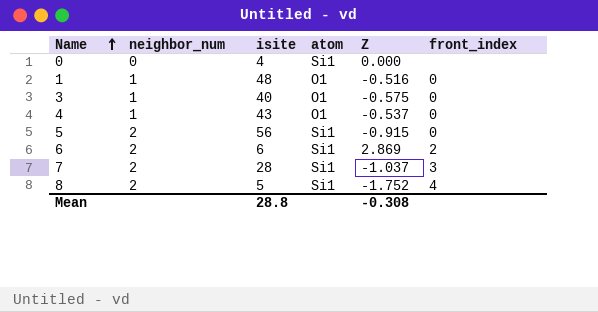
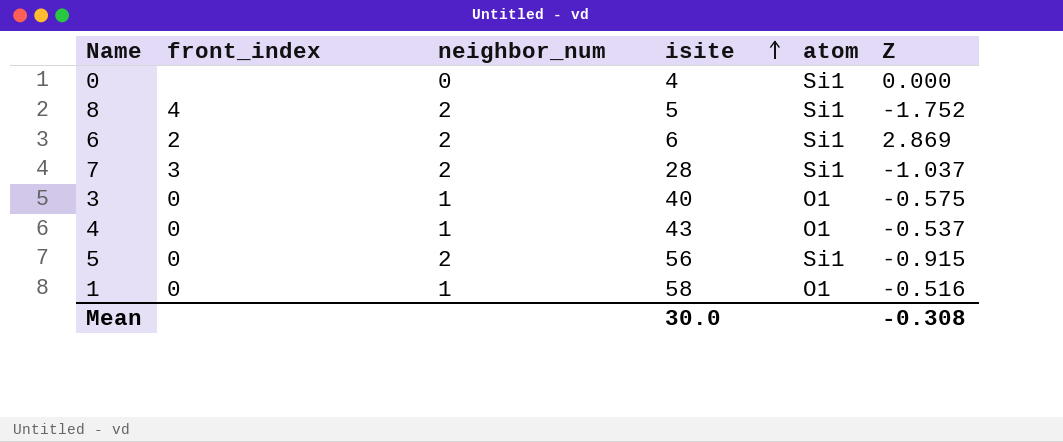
row order: Name ascending -> isite ascending
column front_index | position: 6 -> 2
1 | isite: 48 -> 58
Mean | isite: 28.8 -> 30.0

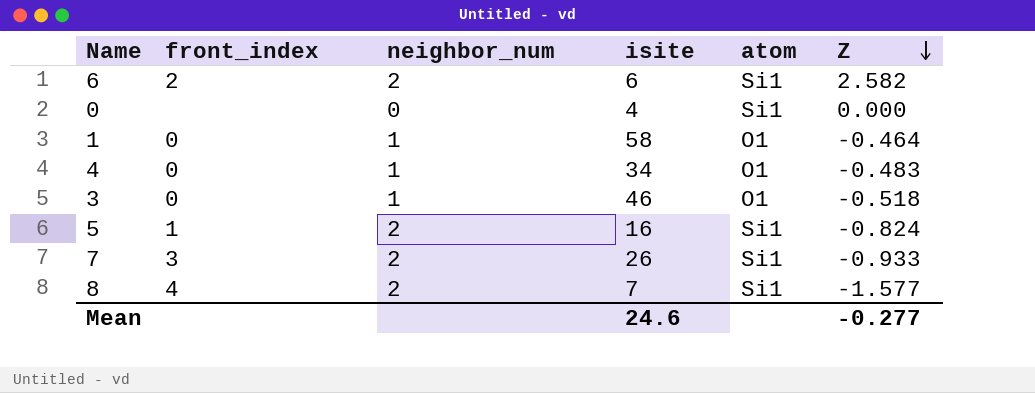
row order: isite ascending -> Z descending
6 | Z: 2.869 -> 2.582
1 | Z: -0.516 -> -0.464
4 | isite: 43 -> 34
4 | Z: -0.537 -> -0.483
3 | isite: 40 -> 46
3 | Z: -0.575 -> -0.518
5 | front_index: 0 -> 1
5 | isite: 56 -> 16
5 | Z: -0.915 -> -0.824
7 | isite: 28 -> 26
7 | Z: -1.037 -> -0.933
8 | isite: 5 -> 7
8 | Z: -1.752 -> -1.577
Mean | isite: 30.0 -> 24.6
Mean | Z: -0.308 -> -0.277

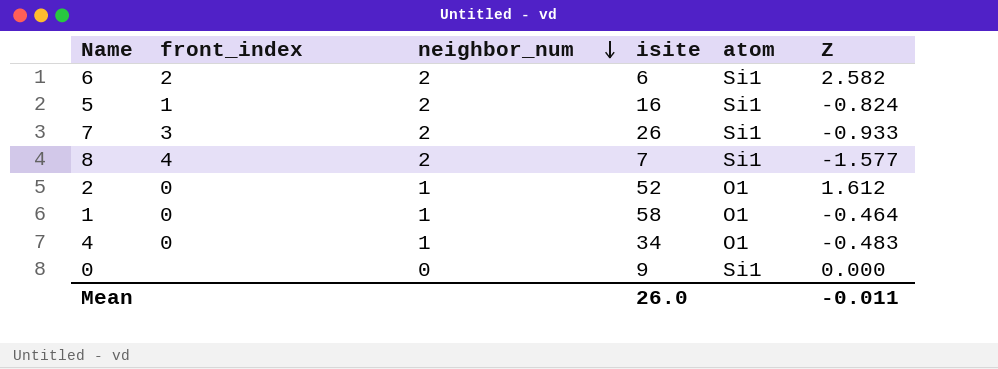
row order: Z descending -> neighbor_num descending
row 3: 0 | 1 | 46 | O1 | -0.518 -> none
row 2: none -> 0 | 1 | 52 | O1 | 1.612
0 | isite: 4 -> 9
Mean | isite: 24.6 -> 26.0
Mean | Z: -0.277 -> -0.011

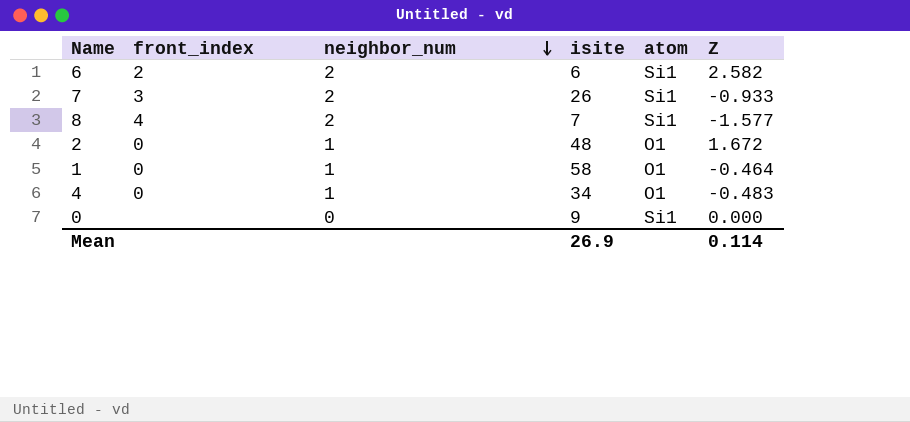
row 5: 1 | 2 | 16 | Si1 | -0.824 -> none
2 | isite: 52 -> 48
2 | Z: 1.612 -> 1.672
Mean | isite: 26.0 -> 26.9
Mean | Z: -0.011 -> 0.114

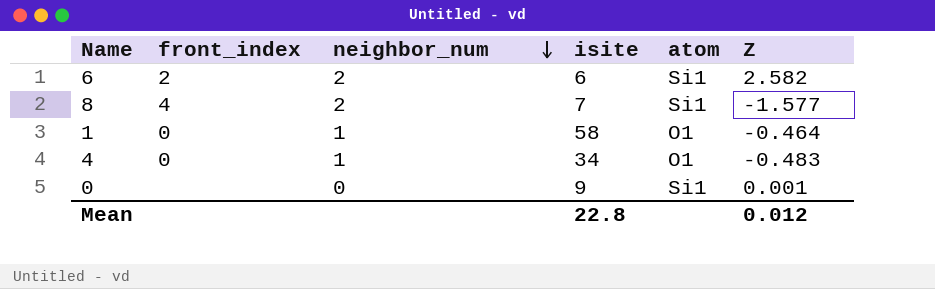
row 7: 3 | 2 | 26 | Si1 | -0.933 -> none
row 2: 0 | 1 | 48 | O1 | 1.672 -> none
0 | Z: 0.000 -> 0.001
Mean | isite: 26.9 -> 22.8
Mean | Z: 0.114 -> 0.012

